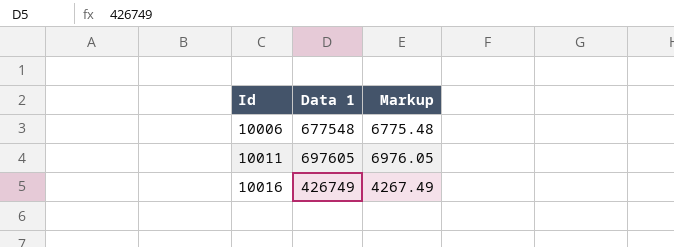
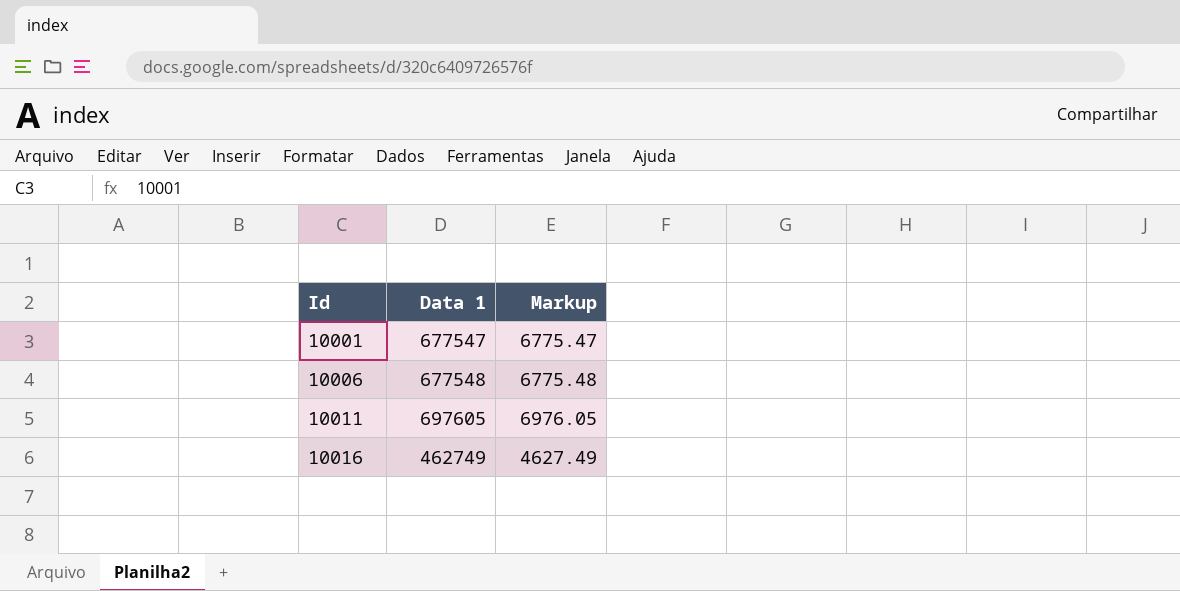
row 10001: none -> 677547 | 6775.47
10016 | Data 1: 426749 -> 462749
10016 | Markup: 4267.49 -> 4627.49

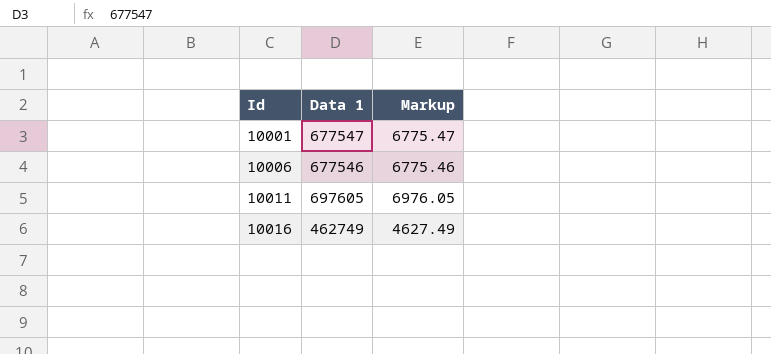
10006 | Data 1: 677548 -> 677546
10006 | Markup: 6775.48 -> 6775.46

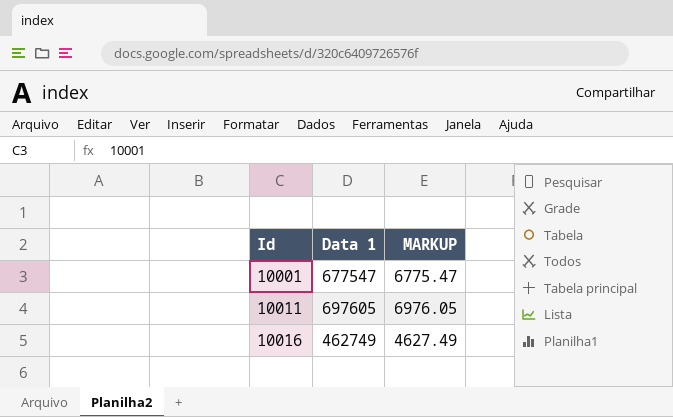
column name: Markup -> MARKUP
row 10006: 677546 | 6775.46 -> none

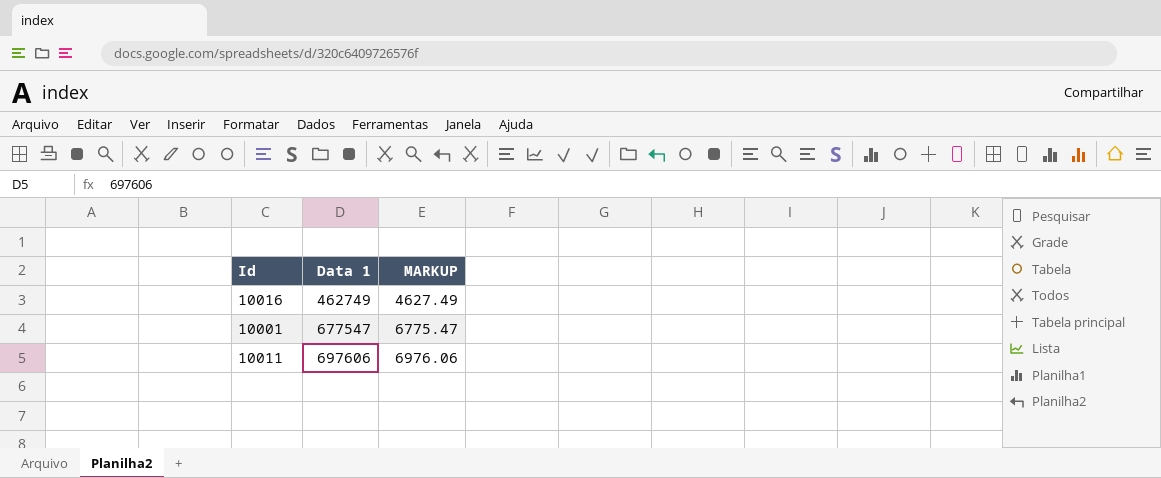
row order: Id ascending -> Data 1 ascending
10011 | Data 1: 697605 -> 697606
10011 | MARKUP: 6976.05 -> 6976.06

